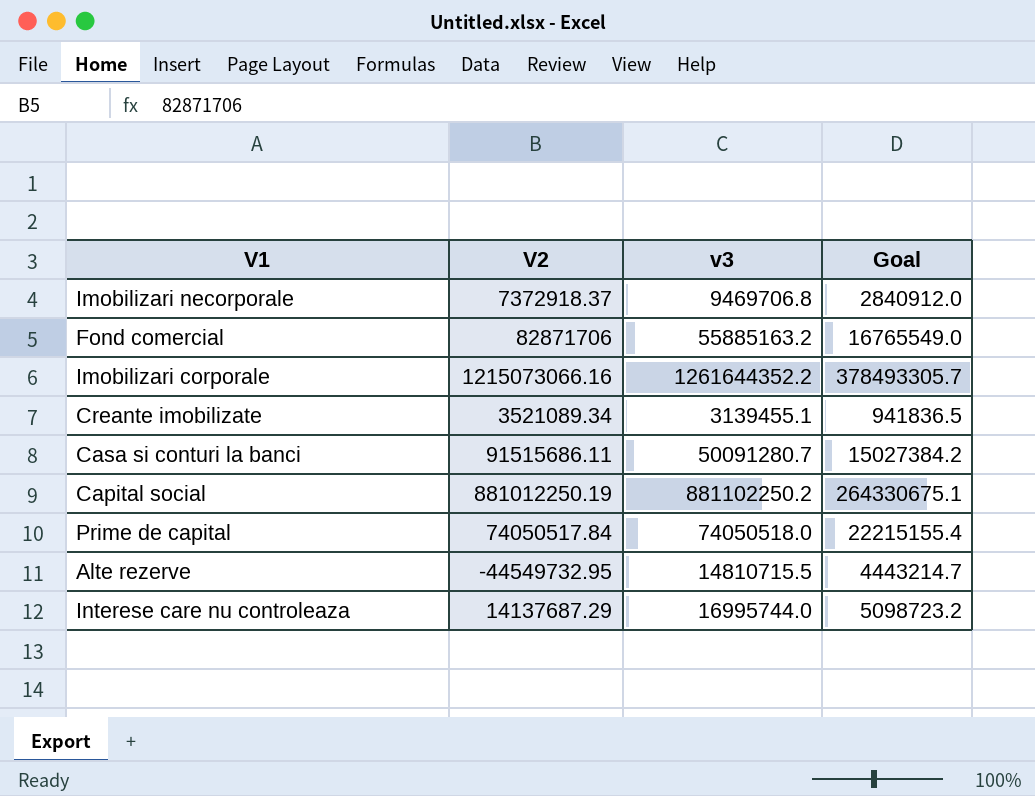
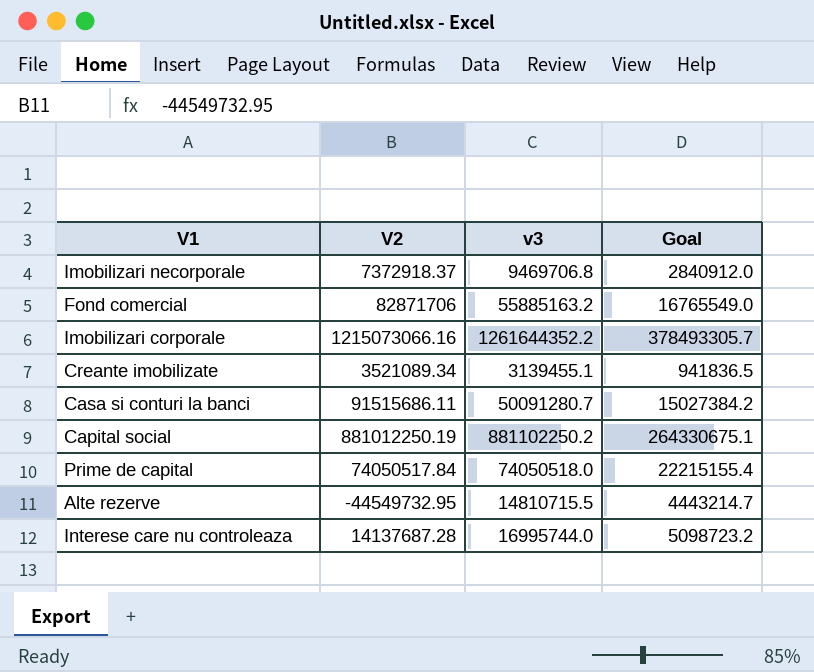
Interese care nu controleaza | V2: 14137687.29 -> 14137687.28

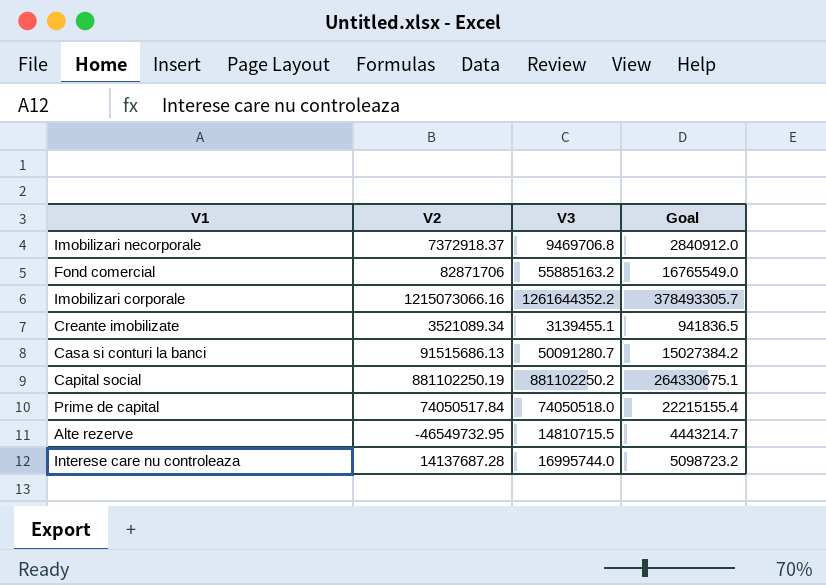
column name: v3 -> V3
Casa si conturi la banci | V2: 91515686.11 -> 91515686.13
Capital social | V2: 881012250.19 -> 881102250.19
Alte rezerve | V2: -44549732.95 -> -46549732.95

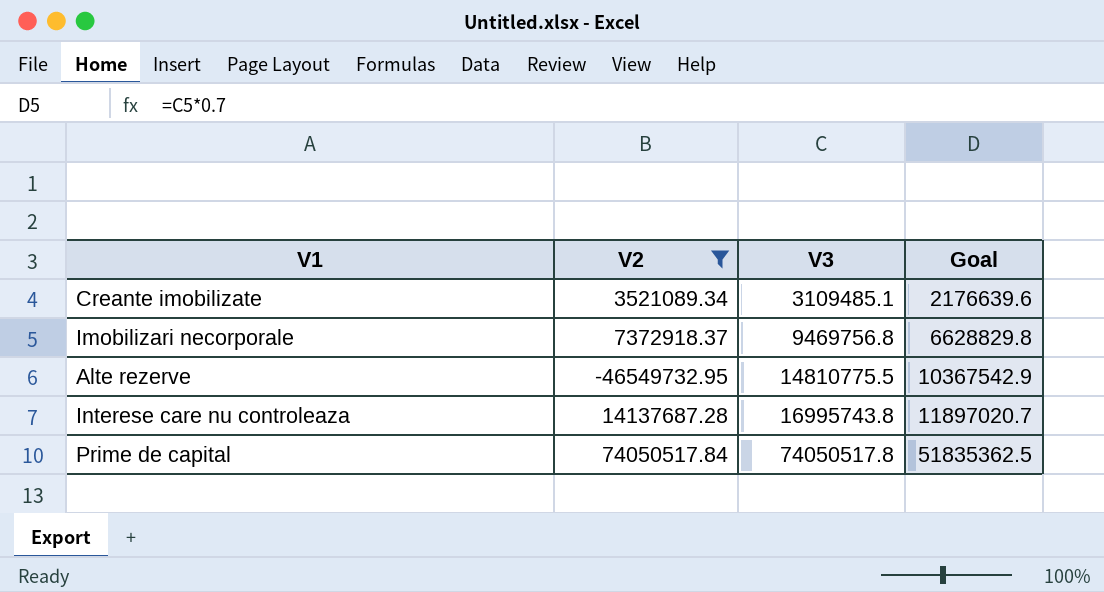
filter: none -> V2 <= 74050517.84
row order: none -> V3 ascending
column Goal | formula: [V3] * 0.3 -> [V3] * 0.7
Creante imobilizate | V3: 3139455.1 -> 3109485.1
Imobilizari necorporale | V3: 9469706.8 -> 9469756.8
Alte rezerve | V3: 14810715.5 -> 14810775.5
Interese care nu controleaza | V3: 16995744.0 -> 16995743.8
Prime de capital | V3: 74050518.0 -> 74050517.8

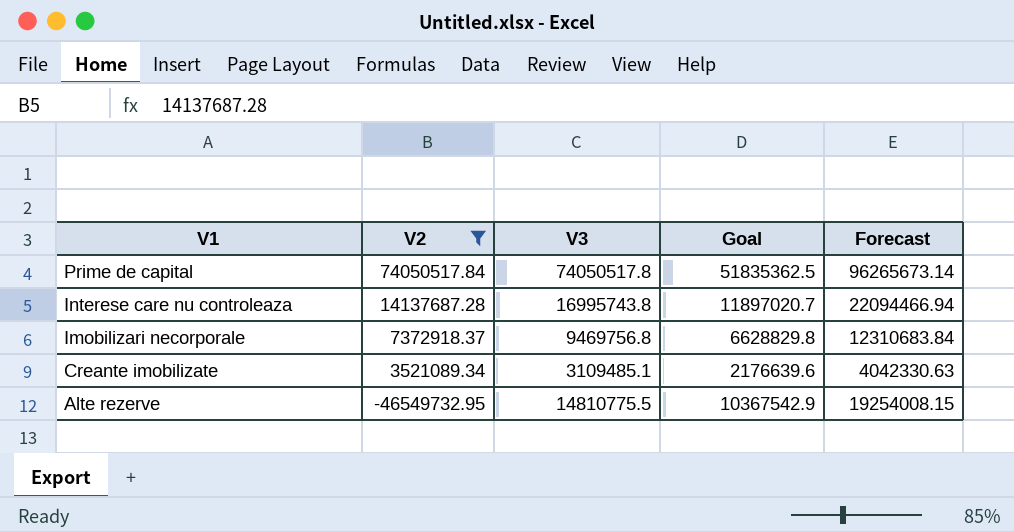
row order: V3 ascending -> V1 descending
column Forecast | formula: none -> [V3] * 1.3

